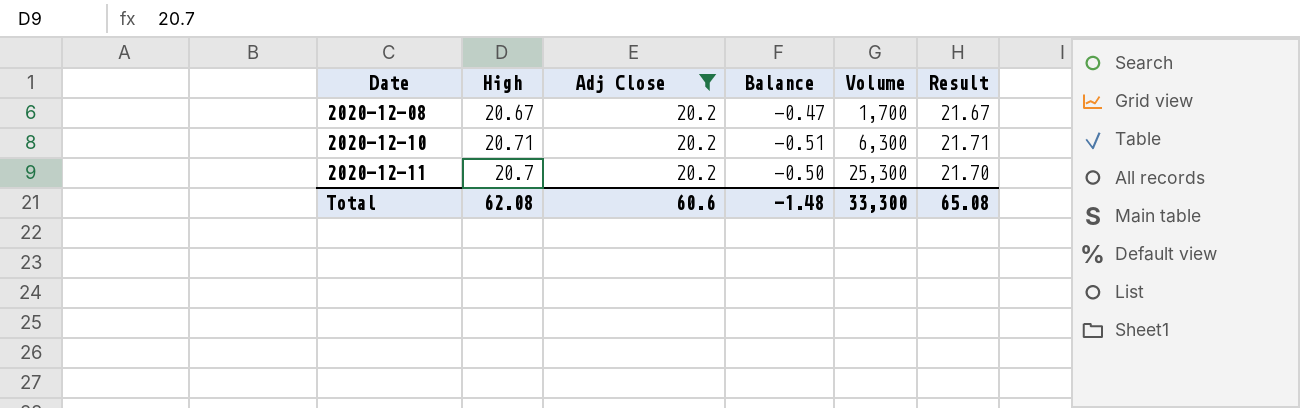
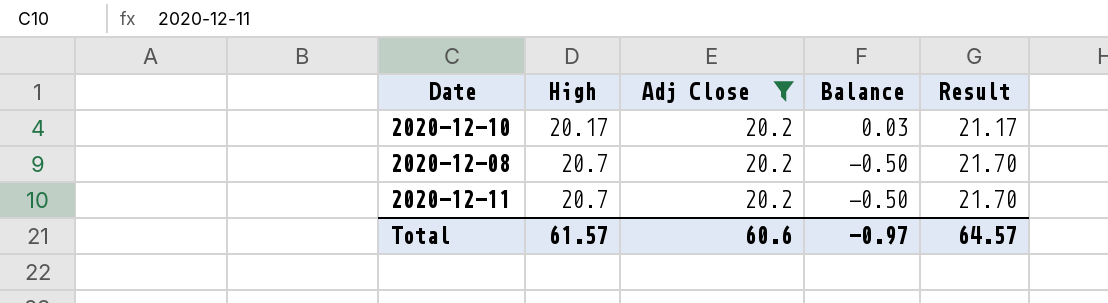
row order: Date ascending -> High ascending
column Volume | position: 5 -> none
2020-12-10 | High: 20.71 -> 20.17
2020-12-10 | Balance: -0.51 -> 0.03
2020-12-10 | Result: 21.71 -> 21.17
2020-12-08 | High: 20.67 -> 20.7
2020-12-08 | Balance: -0.47 -> -0.50
2020-12-08 | Result: 21.67 -> 21.70
Total | High: 62.08 -> 61.57
Total | Balance: -1.48 -> -0.97
Total | Result: 65.08 -> 64.57

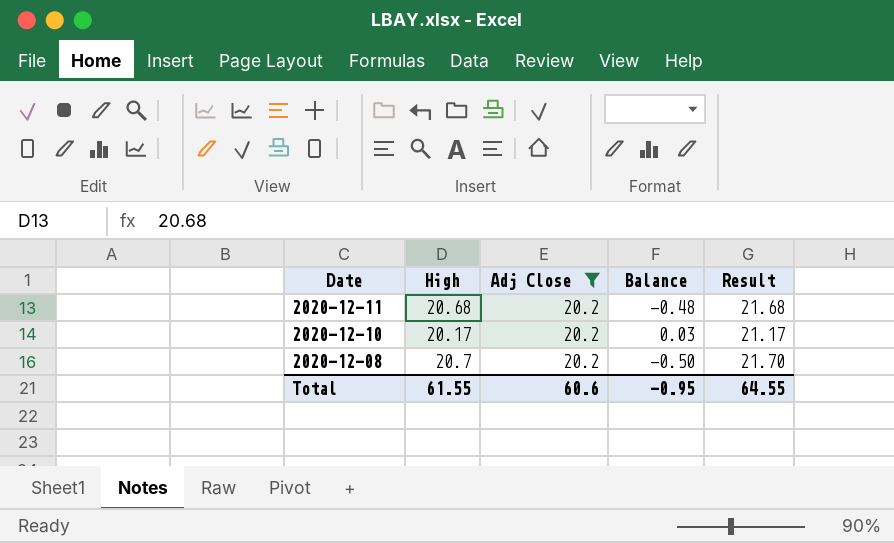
row order: High ascending -> Date descending
2020-12-11 | High: 20.7 -> 20.68
2020-12-11 | Balance: -0.50 -> -0.48
2020-12-11 | Result: 21.70 -> 21.68
Total | High: 61.57 -> 61.55
Total | Balance: -0.97 -> -0.95
Total | Result: 64.57 -> 64.55

